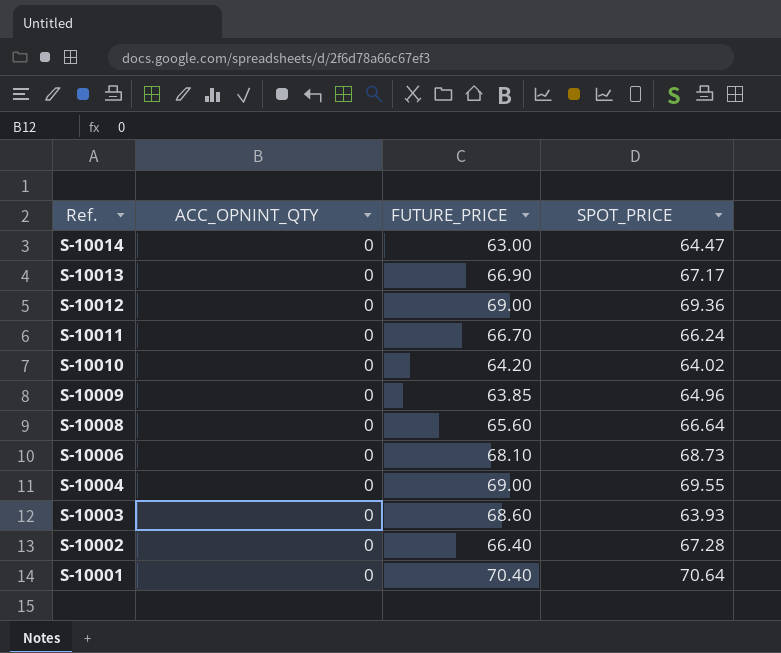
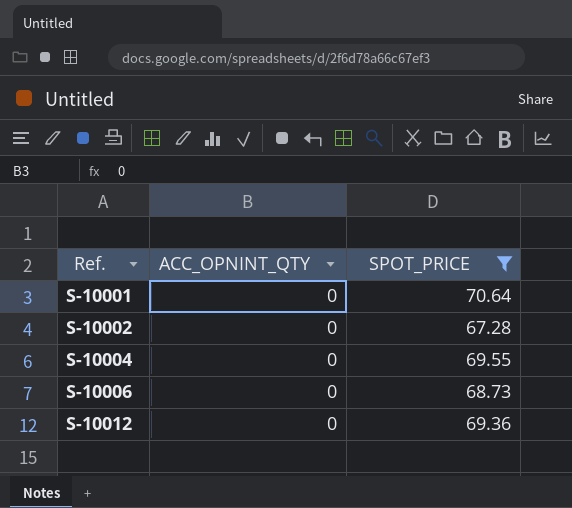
filter: none -> SPOT_PRICE >= 67.28
row order: Ref. descending -> Ref. ascending
column FUTURE_PRICE | position: 3 -> none

